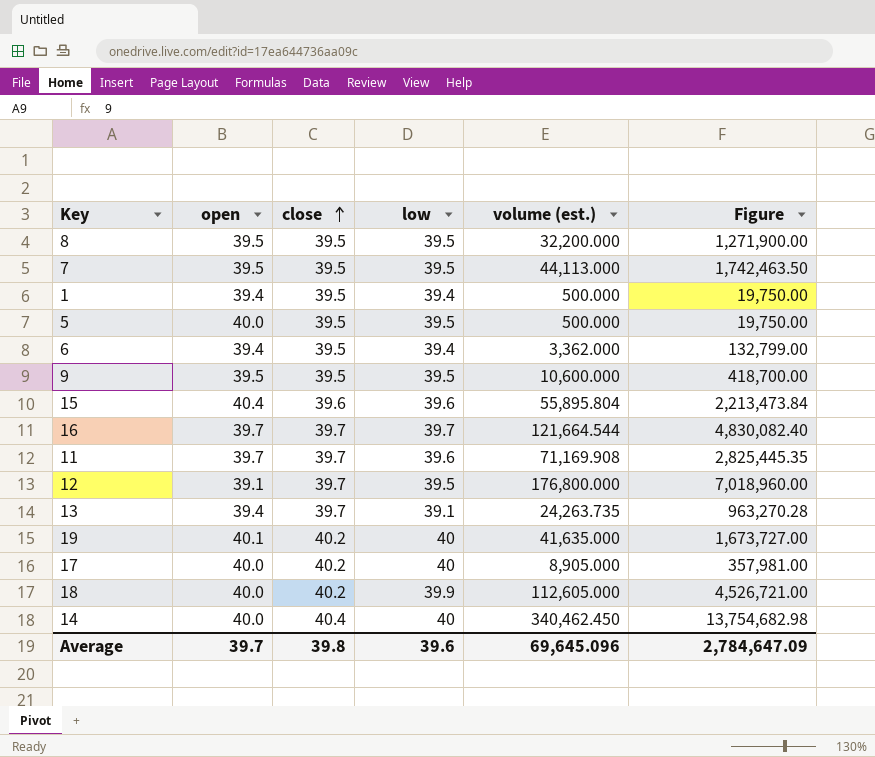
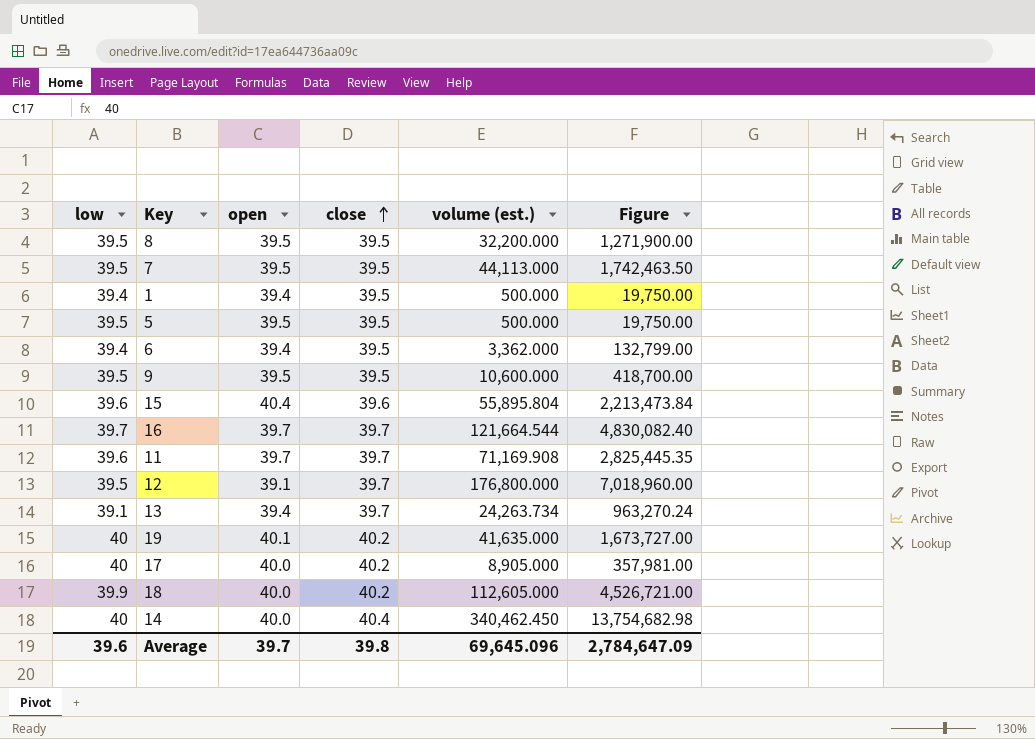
column low | position: 4 -> 1
5 | open: 40.0 -> 39.5
13 | volume (est.): 24,263.735 -> 24,263.734
13 | Figure: 963,270.28 -> 963,270.24

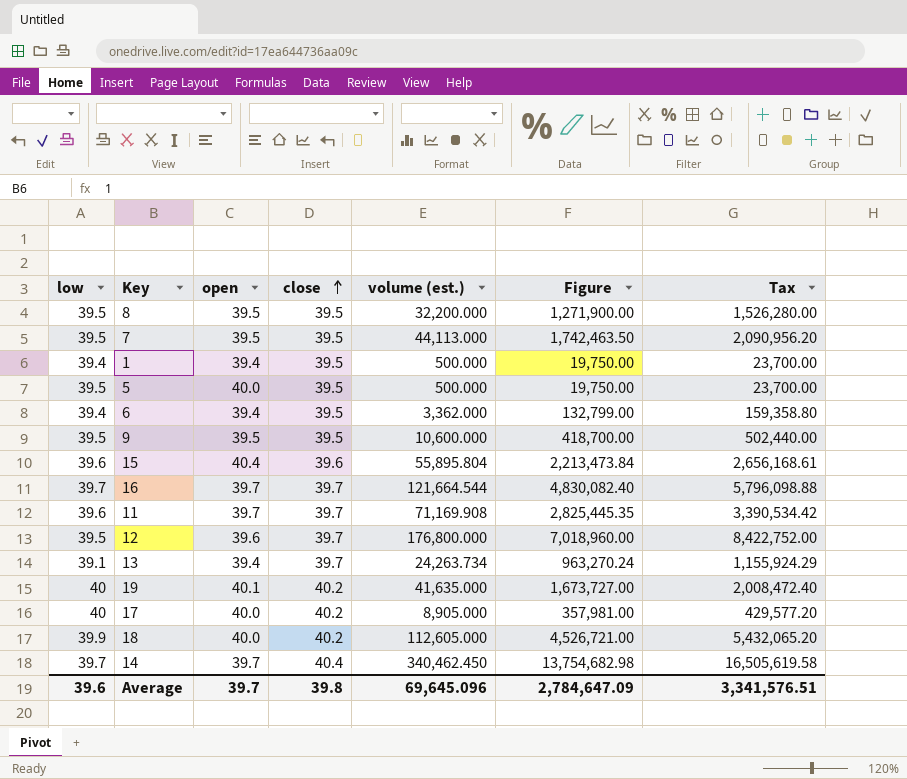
column Tax | formula: none -> [Figure] * 1.2
5 | open: 39.5 -> 40.0
12 | open: 39.1 -> 39.6
14 | low: 40 -> 39.7
14 | open: 40.0 -> 39.7

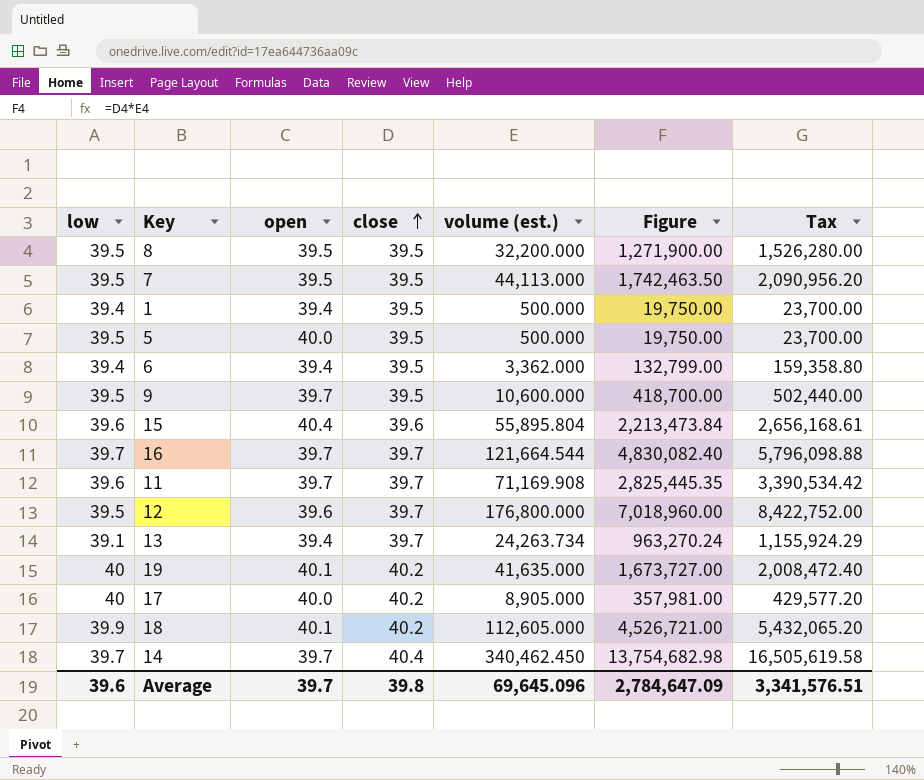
9 | open: 39.5 -> 39.7
18 | open: 40.0 -> 40.1

